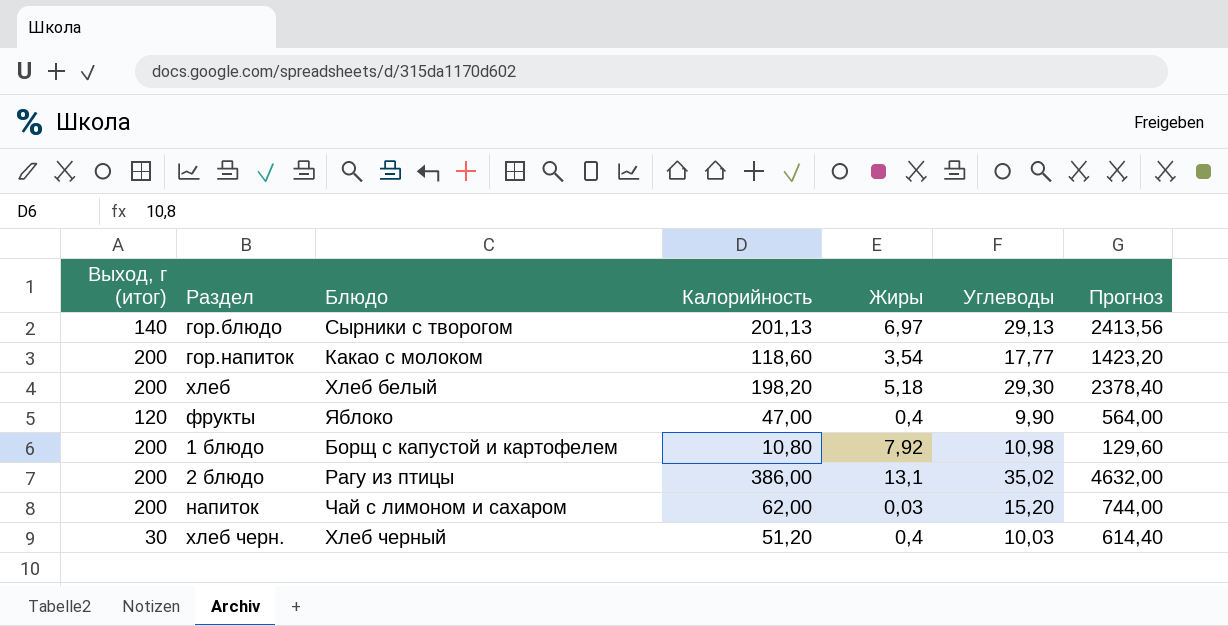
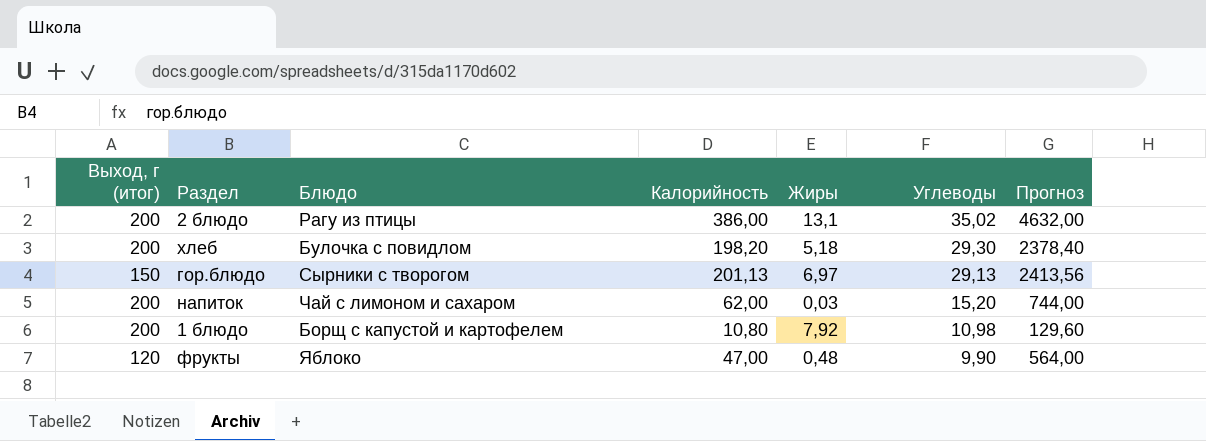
row order: none -> Углеводы descending
row гор.напиток: 200 | Какао с молоком | 118,60 | 3,54 | 17,77 | 1423,20 -> none
row хлеб черн.: 30 | Хлеб черный | 51,20 | 0,4 | 10,03 | 614,40 -> none
хлеб | Блюдо: Хлеб белый -> Булочка с повидлом
гор.блюдо | Выход, г (итог): 140 -> 150
фрукты | Жиры: 0,4 -> 0,48

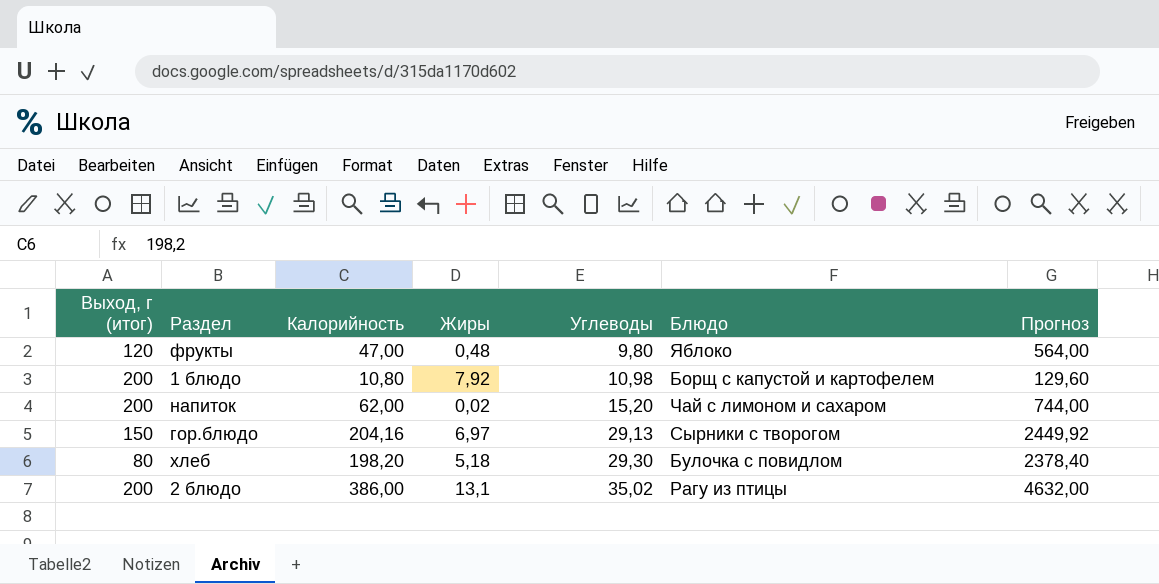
row order: Углеводы descending -> Углеводы ascending
column Блюдо | position: 3 -> 6
фрукты | Углеводы: 9,90 -> 9,80
напиток | Жиры: 0,03 -> 0,02
гор.блюдо | Калорийность: 201,13 -> 204,16
гор.блюдо | Прогноз: 2413,56 -> 2449,92
хлеб | Выход, г (итог): 200 -> 80

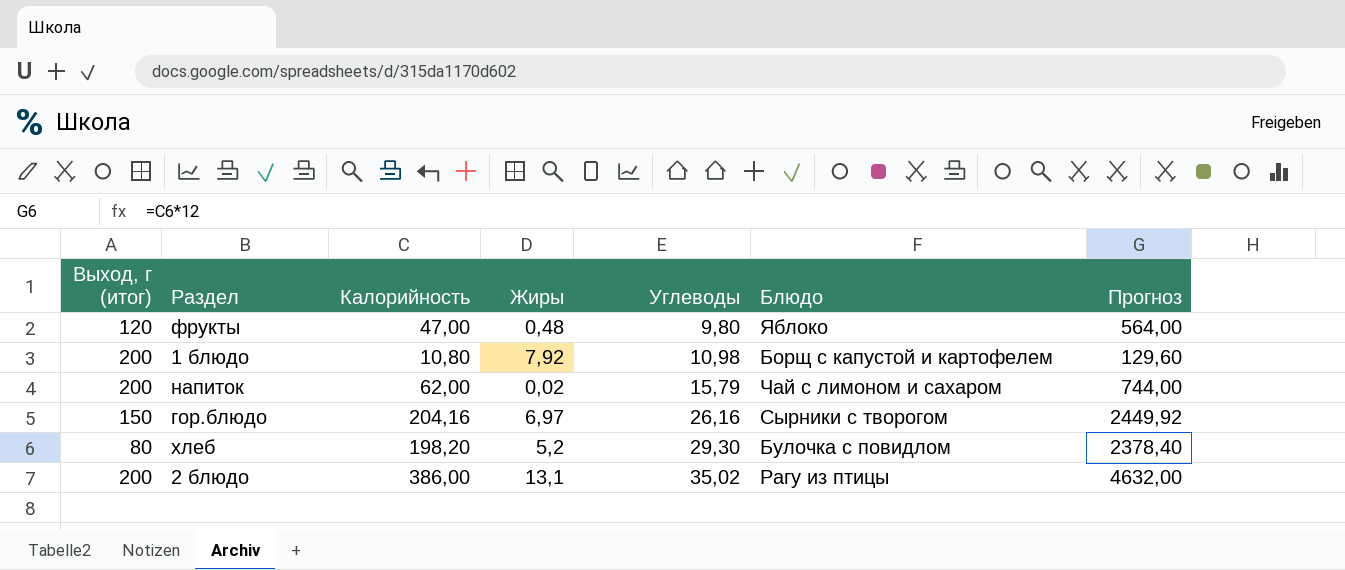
напиток | Углеводы: 15,20 -> 15,79
гор.блюдо | Углеводы: 29,13 -> 26,16
хлеб | Жиры: 5,18 -> 5,2

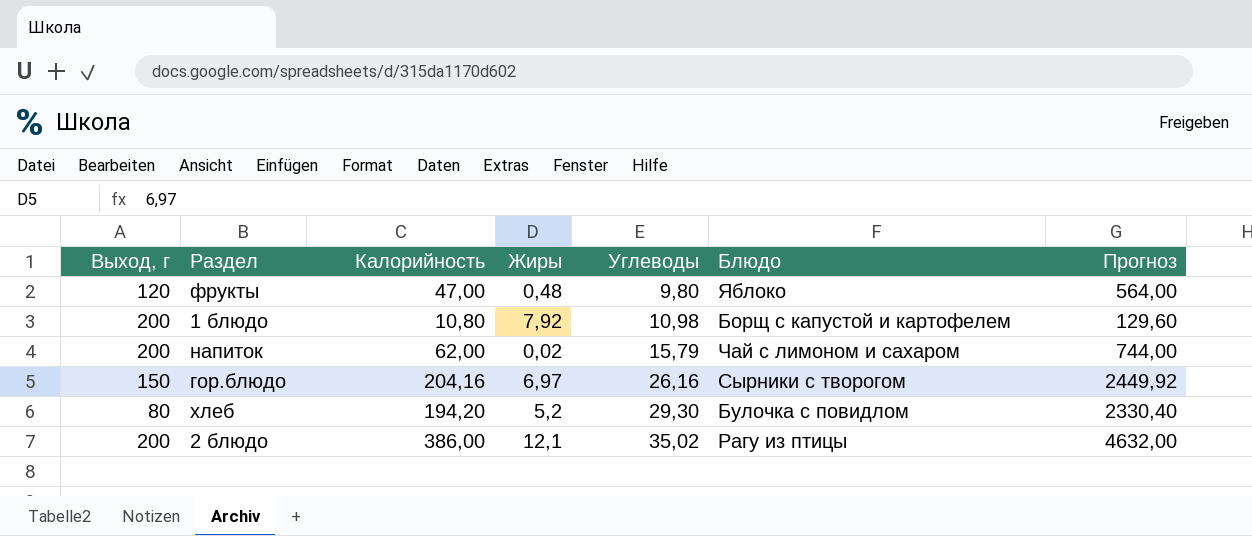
column name: Выход, г (итог) -> Выход, г
хлеб | Калорийность: 198,20 -> 194,20
хлеб | Прогноз: 2378,40 -> 2330,40
2 блюдо | Жиры: 13,1 -> 12,1

